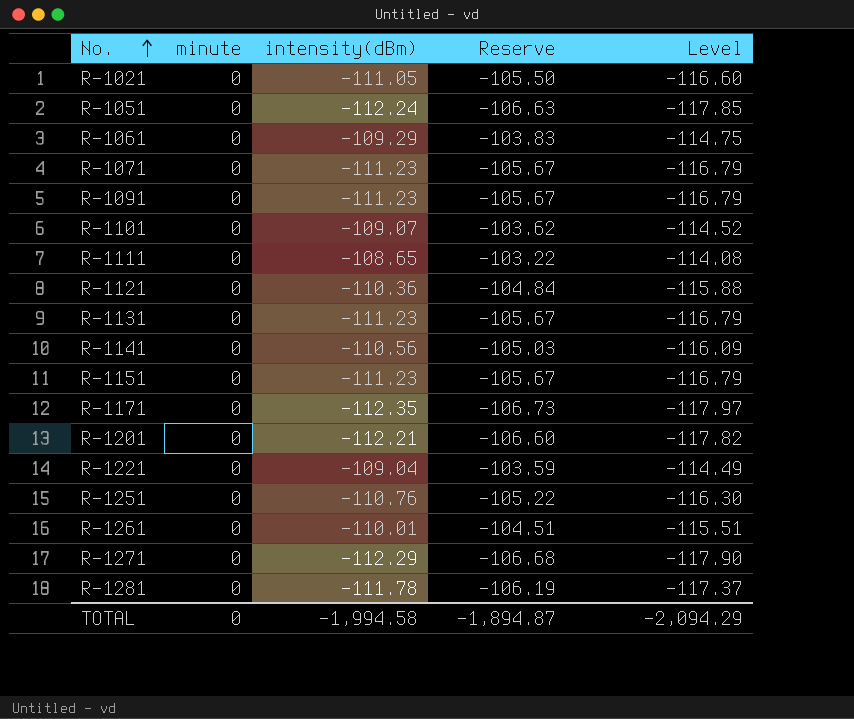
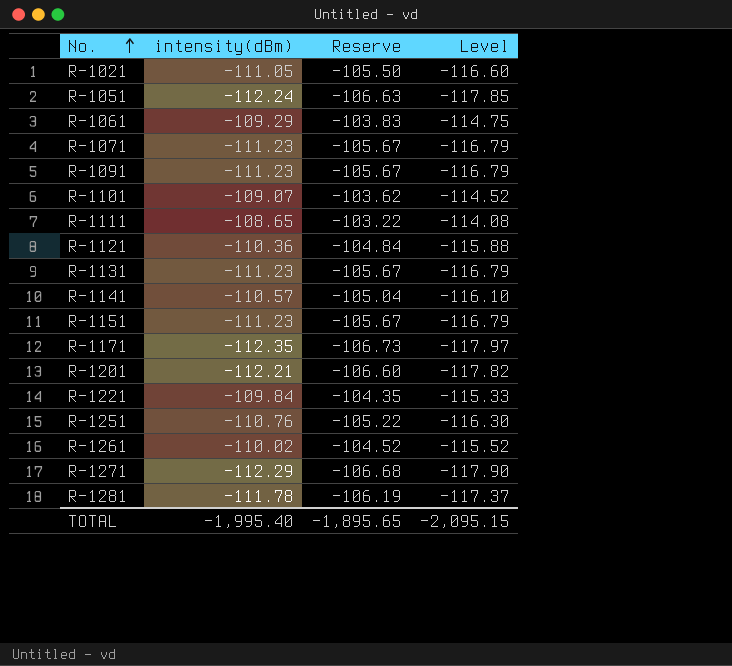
column minute | position: 2 -> none
R-1141 | intensity(dBm): -110.56 -> -110.57
R-1141 | Reserve: -105.03 -> -105.04
R-1141 | Level: -116.09 -> -116.10
R-1221 | intensity(dBm): -109.04 -> -109.84
R-1221 | Reserve: -103.59 -> -104.35
R-1221 | Level: -114.49 -> -115.33
R-1261 | intensity(dBm): -110.01 -> -110.02
R-1261 | Reserve: -104.51 -> -104.52
R-1261 | Level: -115.51 -> -115.52
TOTAL | intensity(dBm): -1,994.58 -> -1,995.40
TOTAL | Reserve: -1,894.87 -> -1,895.65
TOTAL | Level: -2,094.29 -> -2,095.15

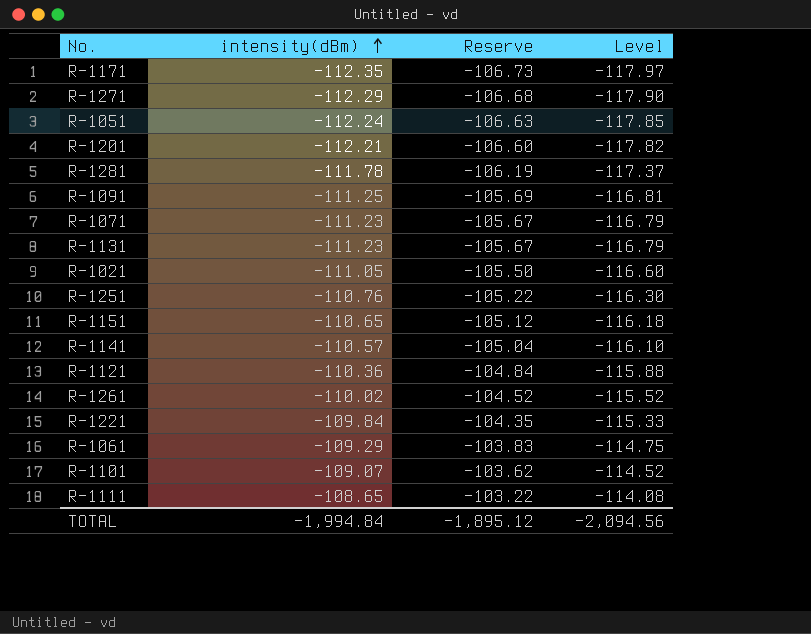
row order: No. ascending -> intensity(dBm) ascending
R-1091 | intensity(dBm): -111.23 -> -111.25
R-1091 | Reserve: -105.67 -> -105.69
R-1091 | Level: -116.79 -> -116.81
R-1151 | intensity(dBm): -111.23 -> -110.65
R-1151 | Reserve: -105.67 -> -105.12
R-1151 | Level: -116.79 -> -116.18
TOTAL | intensity(dBm): -1,995.40 -> -1,994.84
TOTAL | Reserve: -1,895.65 -> -1,895.12
TOTAL | Level: -2,095.15 -> -2,094.56

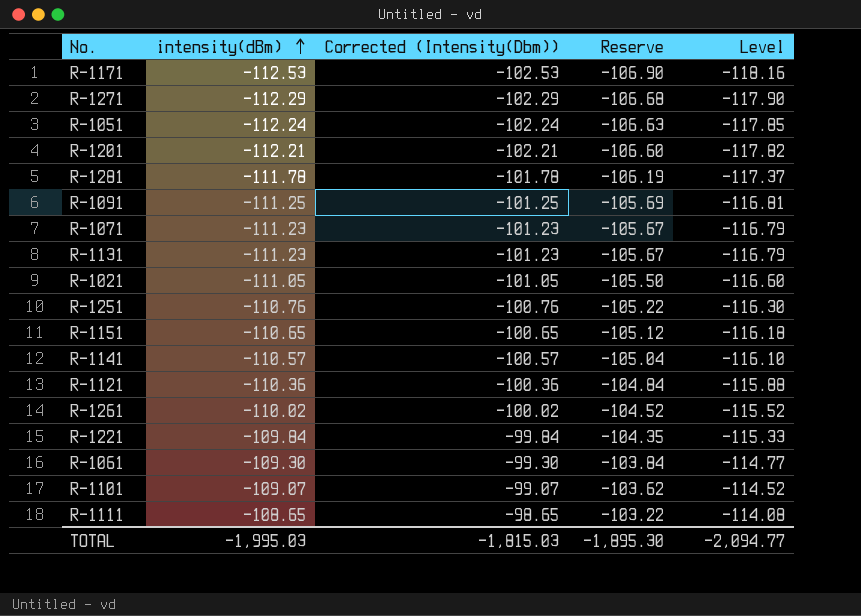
column Corrected (Intensity(Dbm)) | formula: none -> [intensity(dBm)] + 10
R-1171 | intensity(dBm): -112.35 -> -112.53
R-1171 | Reserve: -106.73 -> -106.90
R-1171 | Level: -117.97 -> -118.16
R-1061 | intensity(dBm): -109.29 -> -109.30
R-1061 | Reserve: -103.83 -> -103.84
R-1061 | Level: -114.75 -> -114.77
TOTAL | intensity(dBm): -1,994.84 -> -1,995.03
TOTAL | Reserve: -1,895.12 -> -1,895.30
TOTAL | Level: -2,094.56 -> -2,094.77

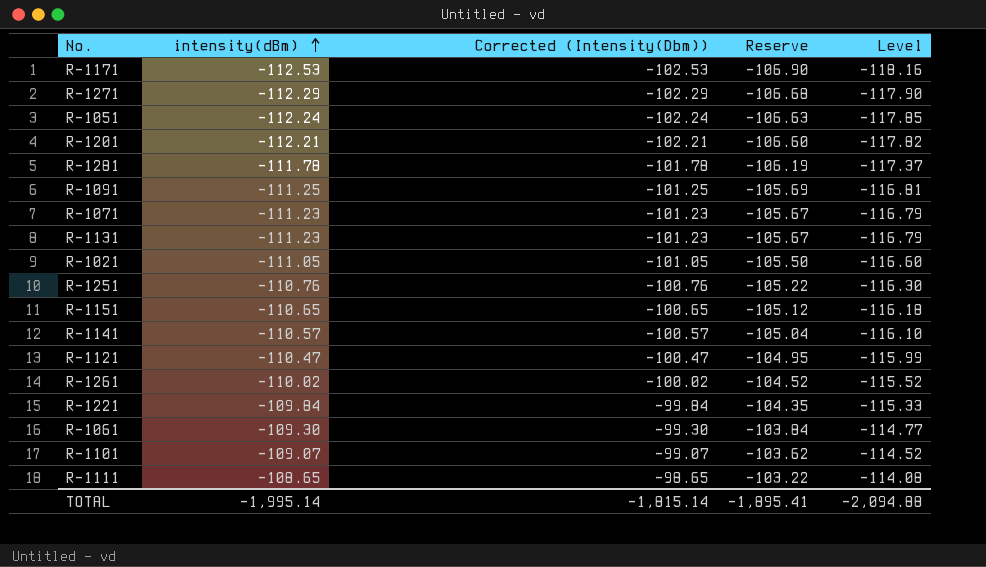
R-1121 | intensity(dBm): -110.36 -> -110.47
R-1121 | Corrected (Intensity(Dbm)): -100.36 -> -100.47
R-1121 | Reserve: -104.84 -> -104.95
R-1121 | Level: -115.88 -> -115.99
TOTAL | intensity(dBm): -1,995.03 -> -1,995.14
TOTAL | Corrected (Intensity(Dbm)): -1,815.03 -> -1,815.14
TOTAL | Reserve: -1,895.30 -> -1,895.41
TOTAL | Level: -2,094.77 -> -2,094.88

